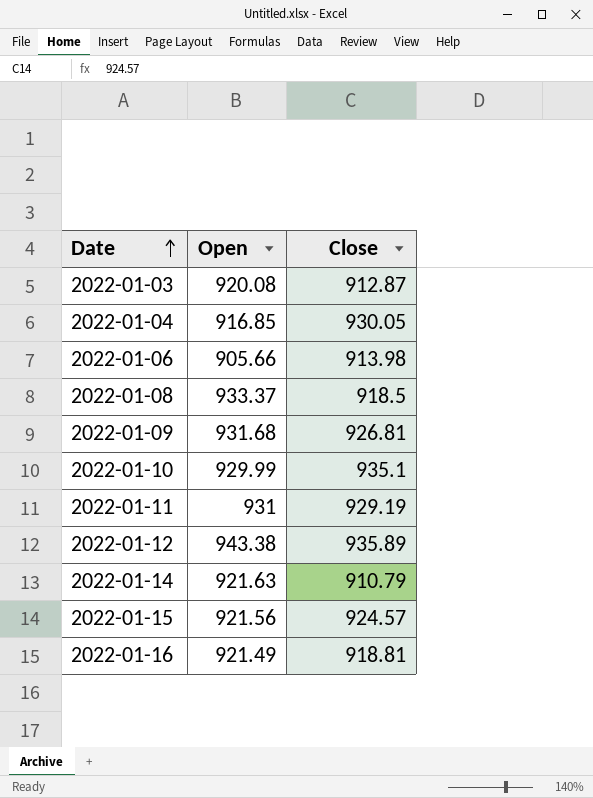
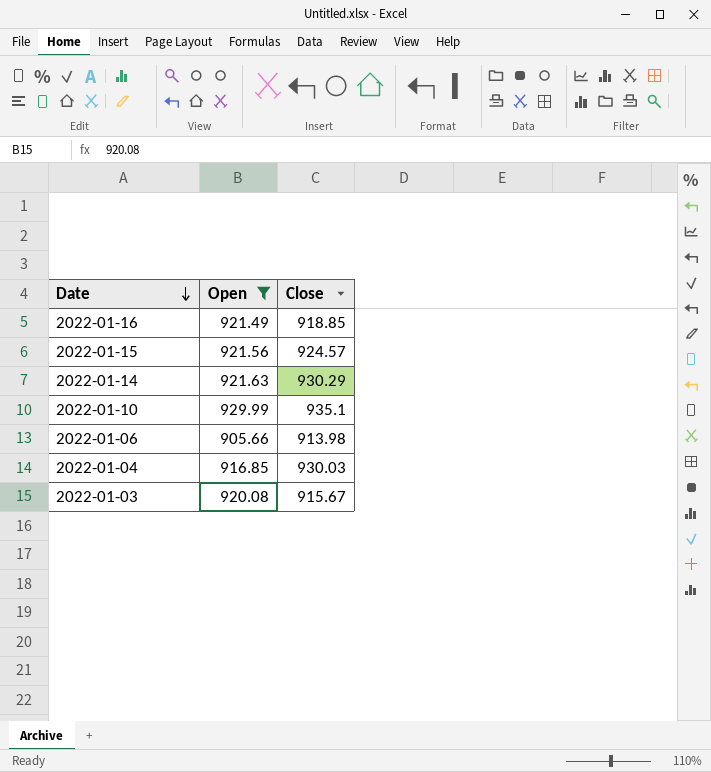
filter: none -> Open <= 929.99
row order: Date ascending -> Date descending
2022-01-16 | Close: 918.81 -> 918.85
2022-01-14 | Close: 910.79 -> 930.29
2022-01-04 | Close: 930.05 -> 930.03
2022-01-03 | Close: 912.87 -> 915.67

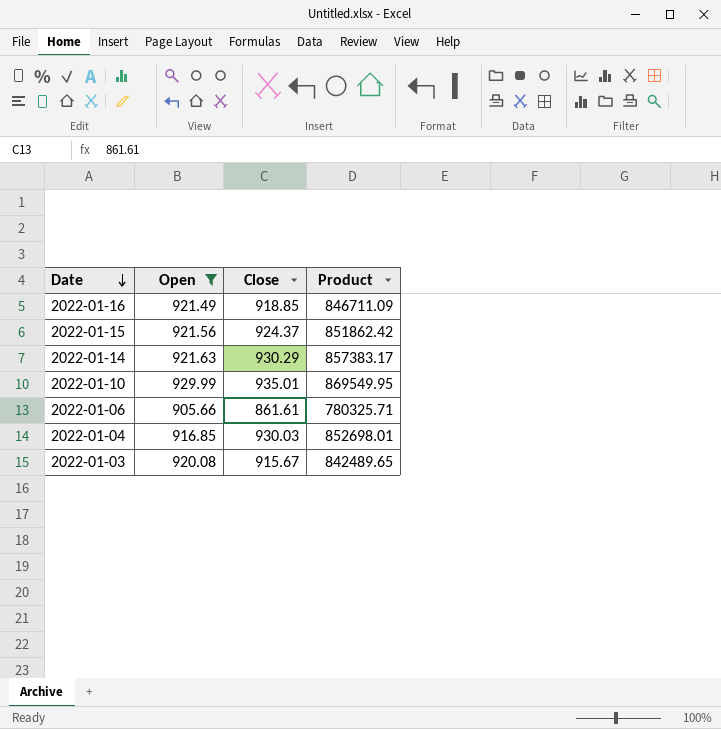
column Product | formula: none -> [Open] * [Close]
2022-01-15 | Close: 924.57 -> 924.37
2022-01-10 | Close: 935.1 -> 935.01
2022-01-06 | Close: 913.98 -> 861.61

